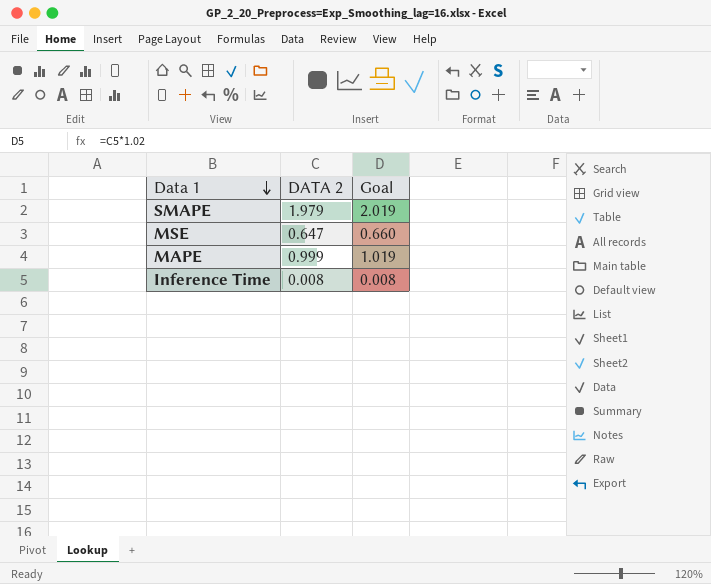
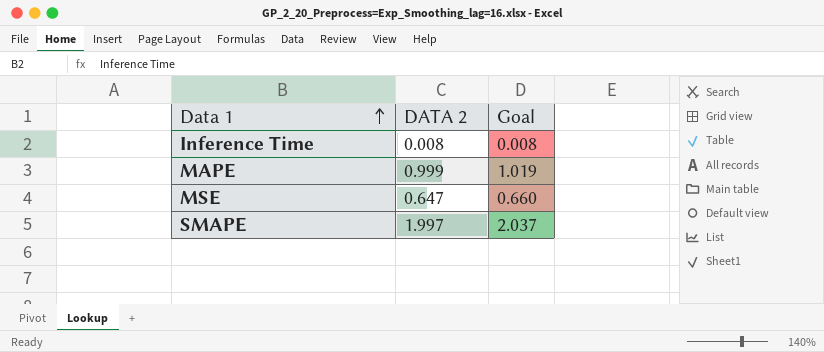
row order: Data 1 descending -> Data 1 ascending
SMAPE | DATA 2: 1.979 -> 1.997
SMAPE | Goal: 2.019 -> 2.037

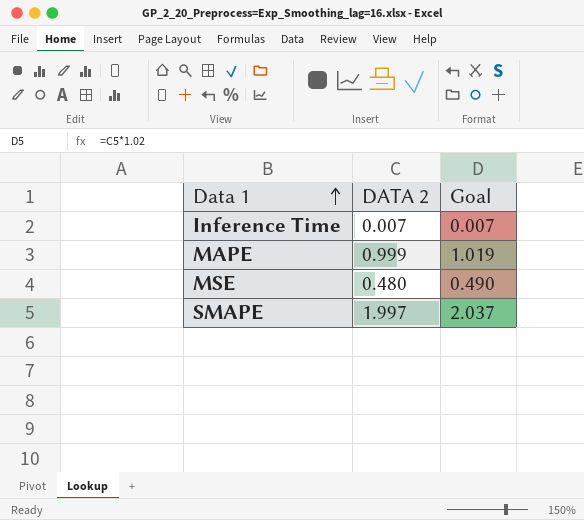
Inference Time | DATA 2: 0.008 -> 0.007
Inference Time | Goal: 0.008 -> 0.007
MSE | DATA 2: 0.647 -> 0.480
MSE | Goal: 0.660 -> 0.490

